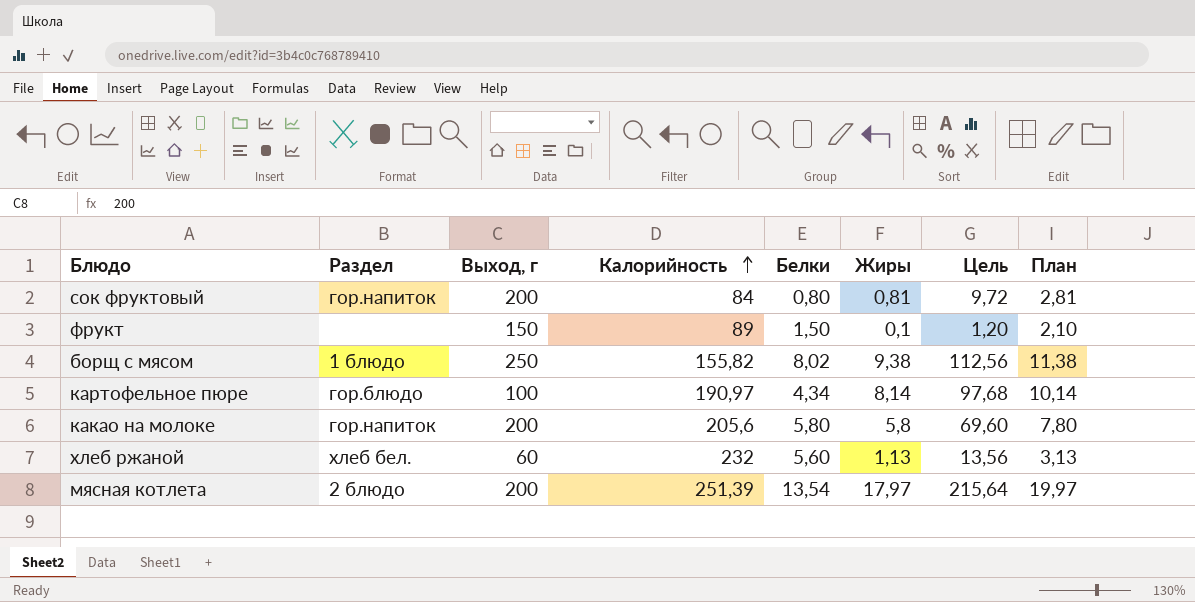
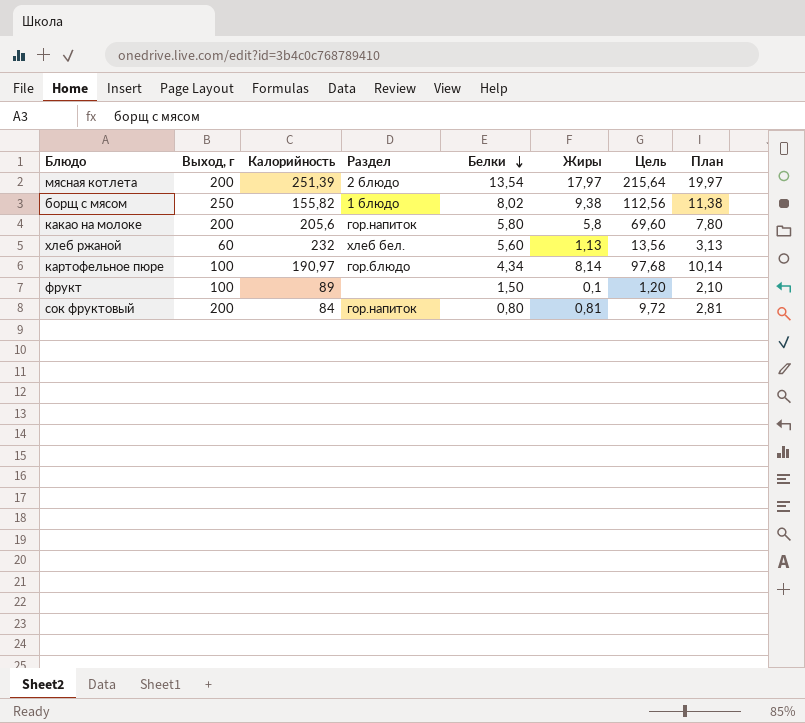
row order: Калорийность ascending -> Белки descending
column Раздел | position: 2 -> 4
фрукт | Выход, г: 150 -> 100

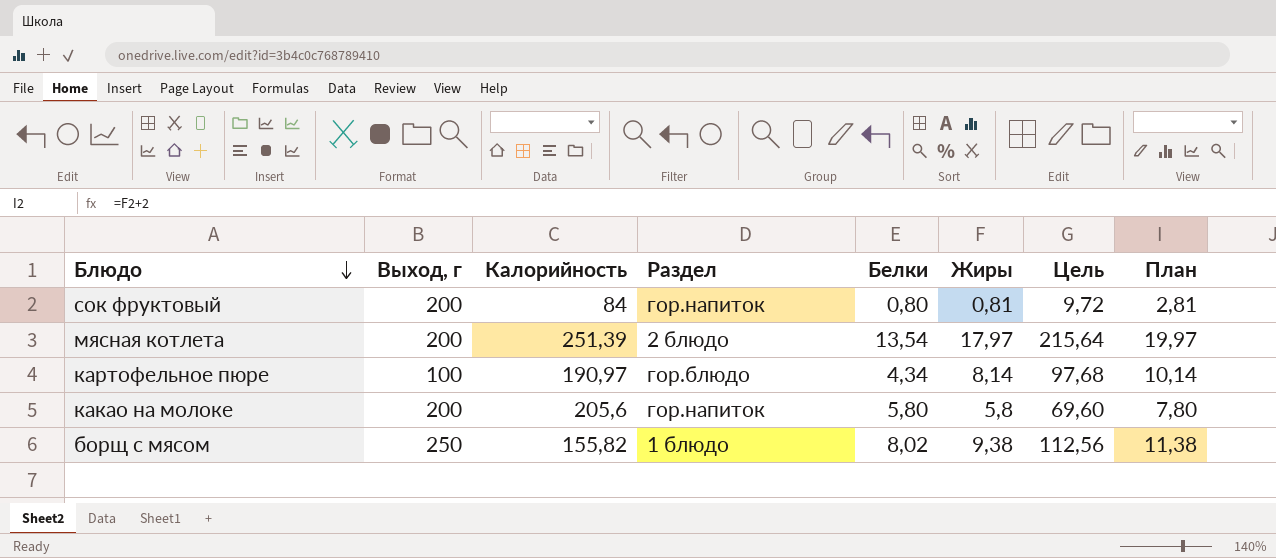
row order: Белки descending -> Блюдо descending
row хлеб ржаной: 60 | 232 | хлеб бел. | 5,60 | 1,13 | 13,56 | 3,13 -> none
row фрукт: 100 | 89 | none | 1,50 | 0,1 | 1,20 | 2,10 -> none

